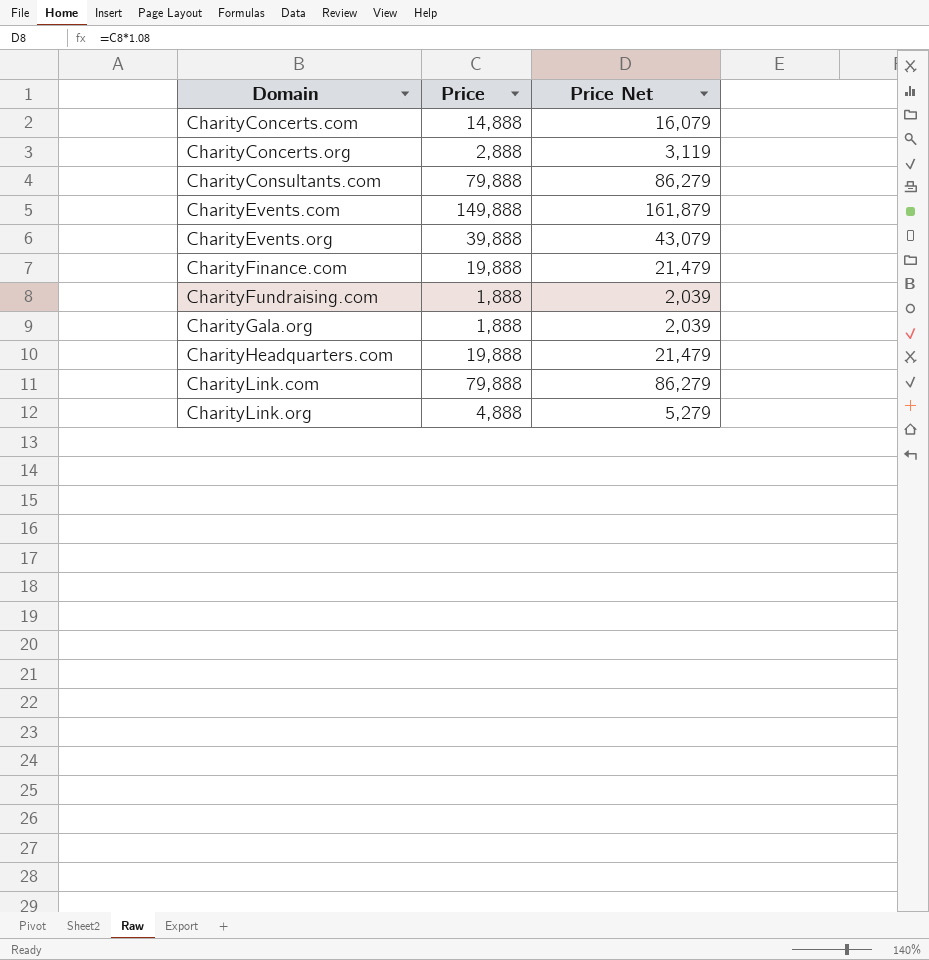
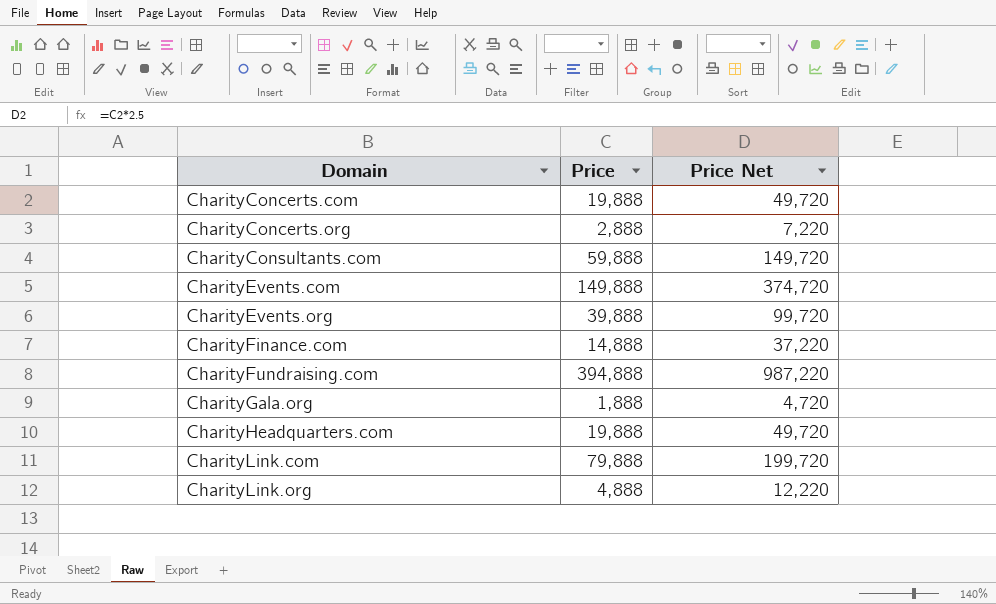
column Price Net | formula: [Price] * 1.08 -> [Price] * 2.5
CharityConcerts.com | Price: 14,888 -> 19,888
CharityConsultants.com | Price: 79,888 -> 59,888
CharityFinance.com | Price: 19,888 -> 14,888
CharityFundraising.com | Price: 1,888 -> 394,888

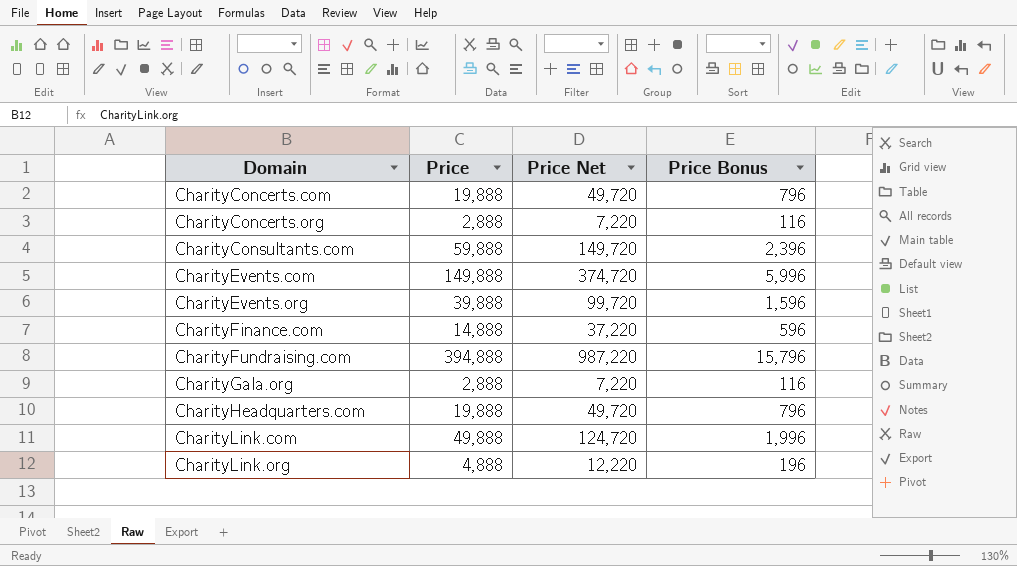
column Price Bonus | formula: none -> [Price] * 0.04
CharityGala.org | Price: 1,888 -> 2,888
CharityGala.org | Price Net: 4,720 -> 7,220
CharityLink.com | Price: 79,888 -> 49,888
CharityLink.com | Price Net: 199,720 -> 124,720

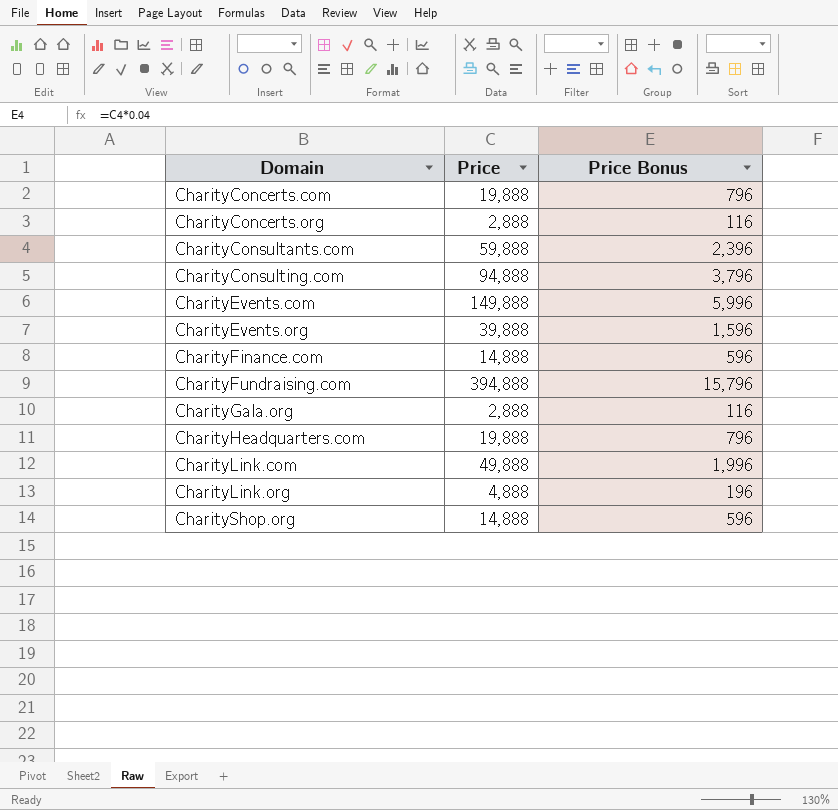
column Price Net | formula: [Price] * 2.5 -> none
row CharityConsulting.com: none -> 94,888 | 3,796
row CharityShop.org: none -> 14,888 | 596

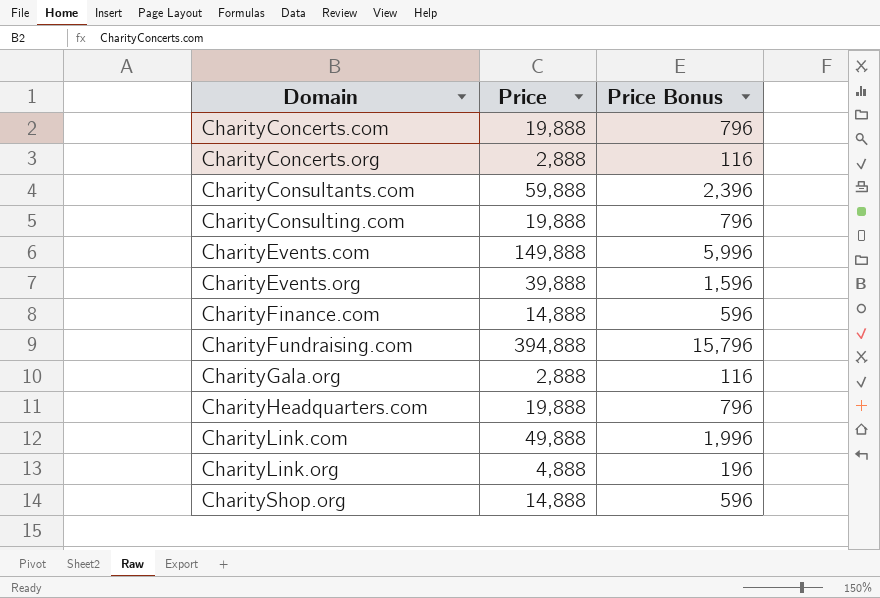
CharityConsulting.com | Price: 94,888 -> 19,888
CharityConsulting.com | Price Bonus: 3,796 -> 796

